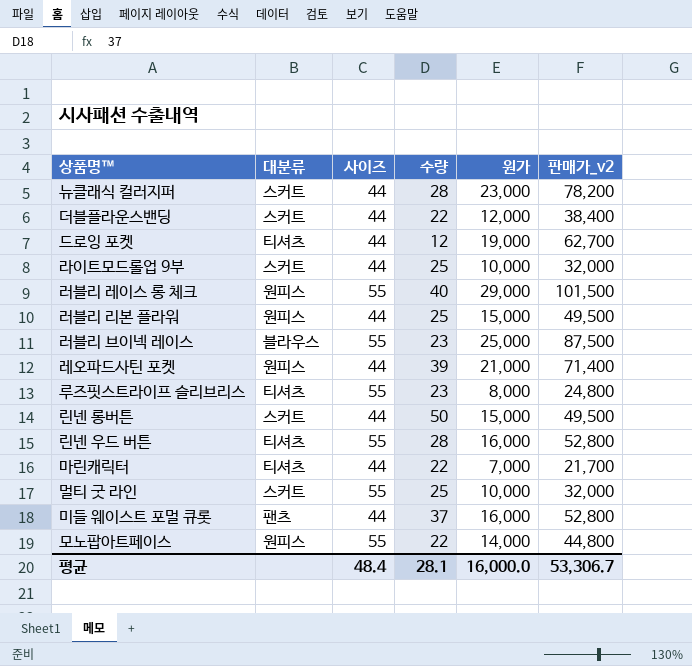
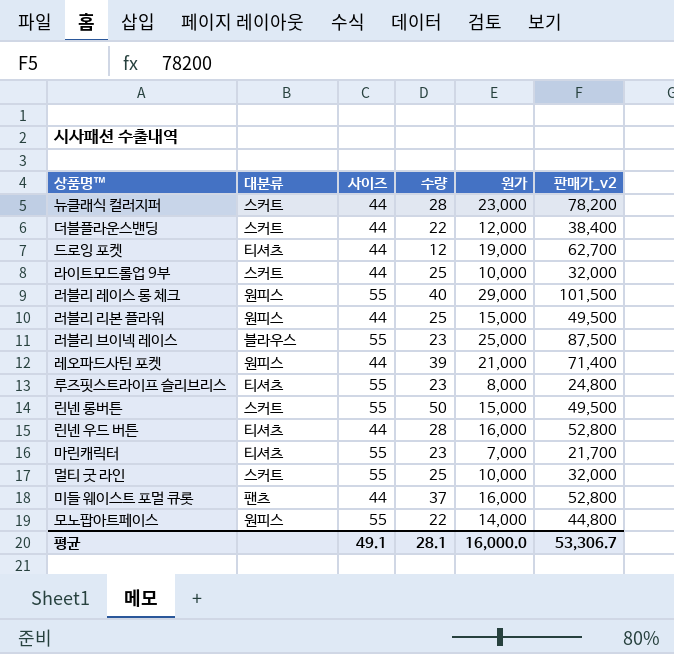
린넨 롱버튼 | 사이즈: 44 -> 55
린넨 우드 버튼 | 사이즈: 55 -> 44
마린캐릭터 | 사이즈: 44 -> 55
마린캐릭터 | 수량: 22 -> 23
평균 | 사이즈: 48.4 -> 49.1

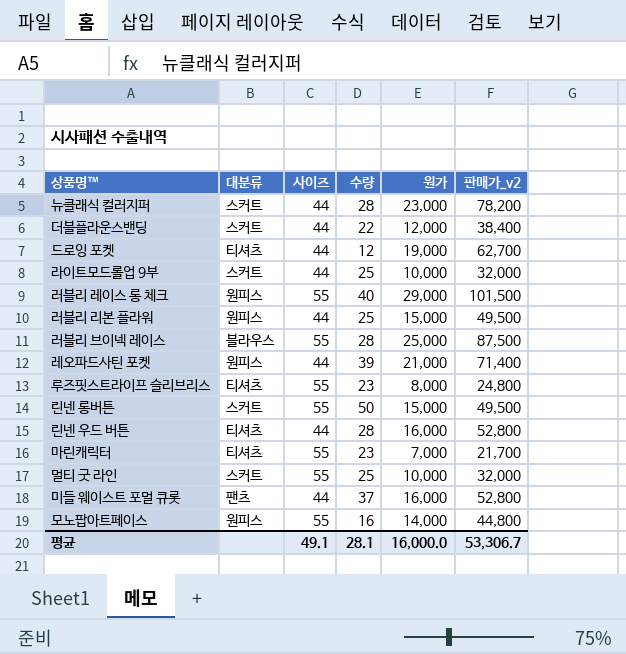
러블리 브이넥 레이스 | 수량: 23 -> 28
모노팝아트페이스 | 수량: 22 -> 16

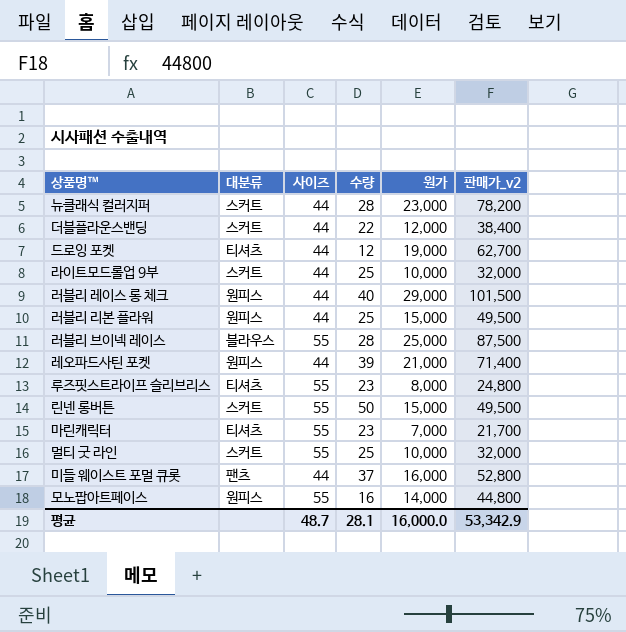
row 린넨 우드 버튼: 티셔츠 | 44 | 28 | 16,000 | 52,800 -> none
러블리 레이스 롱 체크 | 사이즈: 55 -> 44
평균 | 사이즈: 49.1 -> 48.7
평균 | 판매가_v2: 53,306.7 -> 53,342.9

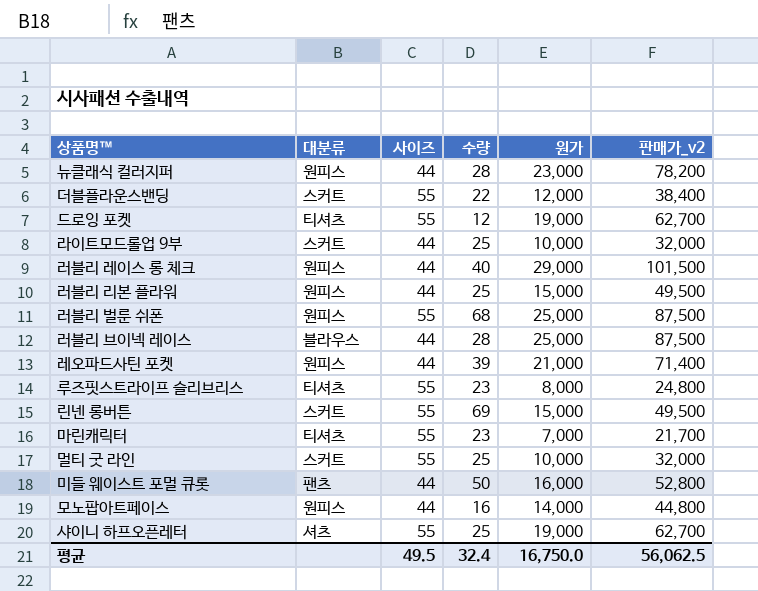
뉴클래식 컬러지퍼 | 대분류: 스커트 -> 원피스
더블플라운스밴딩 | 사이즈: 44 -> 55
드로잉 포켓 | 사이즈: 44 -> 55
row 러블리 벌룬 쉬폰: none -> 원피스 | 55 | 68 | 25,000 | 87,500
러블리 브이넥 레이스 | 사이즈: 55 -> 44
린넨 롱버튼 | 수량: 50 -> 69
미들 웨이스트 포멀 큐롯 | 수량: 37 -> 50
모노팝아트페이스 | 사이즈: 55 -> 44
row 샤이니 하프오픈레터: none -> 셔츠 | 55 | 25 | 19,000 | 62,700
평균 | 사이즈: 48.7 -> 49.5
평균 | 수량: 28.1 -> 32.4
평균 | 원가: 16,000.0 -> 16,750.0
평균 | 판매가_v2: 53,342.9 -> 56,062.5

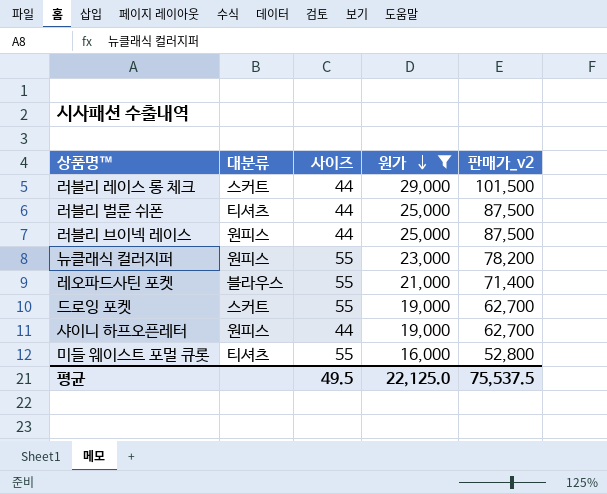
filter: none -> 원가 >= 16,000
row order: none -> 원가 descending
column 수량 | position: 4 -> none
러블리 레이스 롱 체크 | 대분류: 원피스 -> 스커트
러블리 벌룬 쉬폰 | 대분류: 원피스 -> 티셔츠
러블리 벌룬 쉬폰 | 사이즈: 55 -> 44
러블리 브이넥 레이스 | 대분류: 블라우스 -> 원피스
뉴클래식 컬러지퍼 | 사이즈: 44 -> 55
레오파드사틴 포켓 | 대분류: 원피스 -> 블라우스
레오파드사틴 포켓 | 사이즈: 44 -> 55
드로잉 포켓 | 대분류: 티셔츠 -> 스커트
샤이니 하프오픈레터 | 대분류: 셔츠 -> 원피스
샤이니 하프오픈레터 | 사이즈: 55 -> 44
미들 웨이스트 포멀 큐롯 | 대분류: 팬츠 -> 티셔츠
미들 웨이스트 포멀 큐롯 | 사이즈: 44 -> 55
평균 | 원가: 16,750.0 -> 22,125.0
평균 | 판매가_v2: 56,062.5 -> 75,537.5

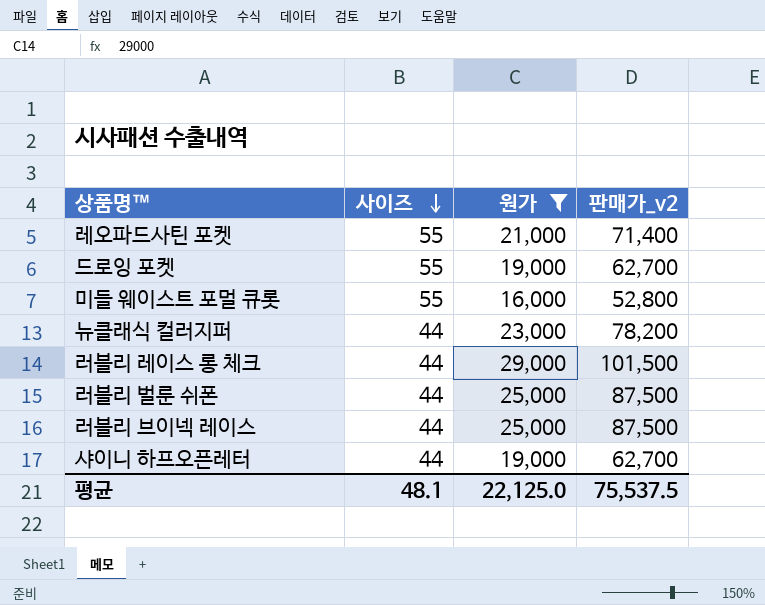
row order: 원가 descending -> 사이즈 descending
column 대분류 | position: 2 -> none
뉴클래식 컬러지퍼 | 사이즈: 55 -> 44
평균 | 사이즈: 49.5 -> 48.1

